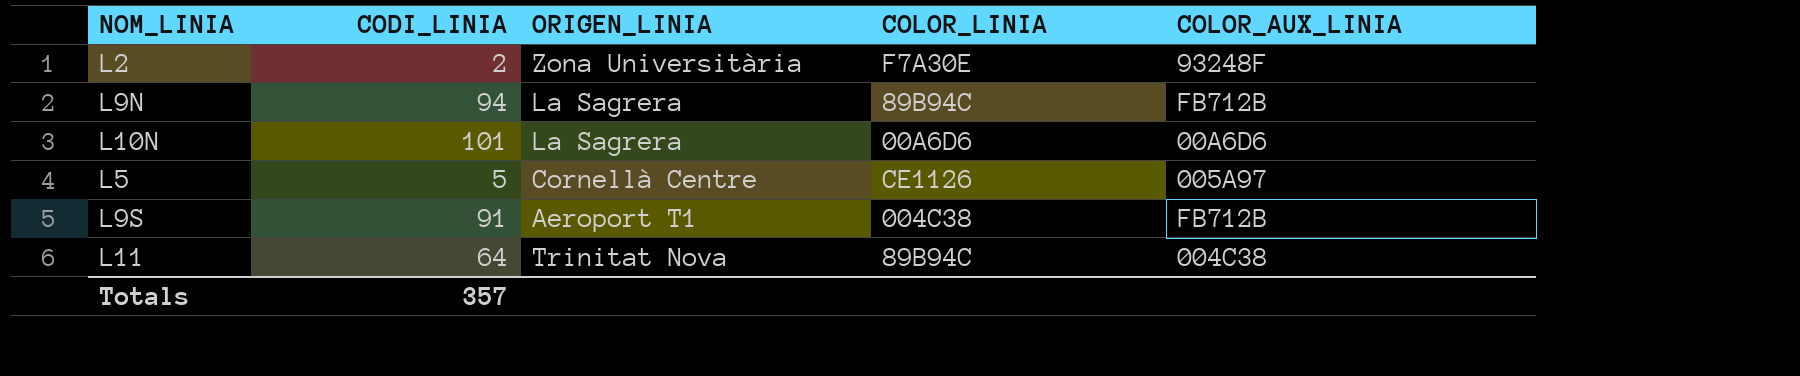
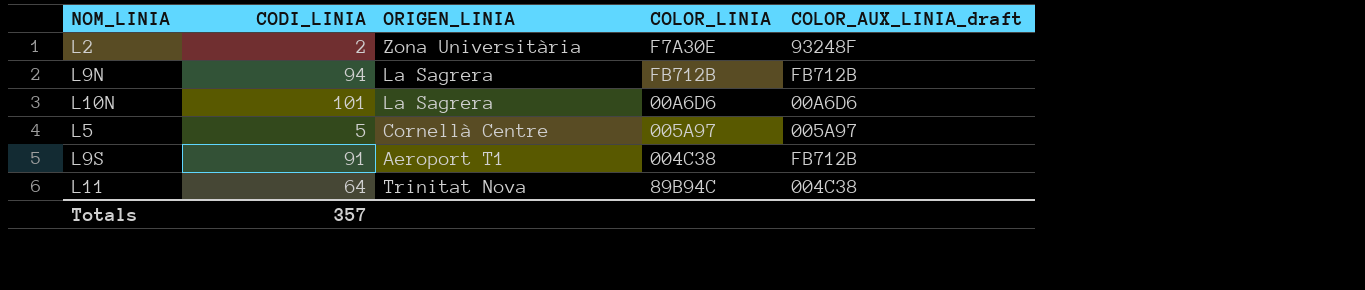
column name: COLOR_AUX_LINIA -> COLOR_AUX_LINIA_draft
L9N | COLOR_LINIA: 89B94C -> FB712B
L5 | COLOR_LINIA: CE1126 -> 005A97

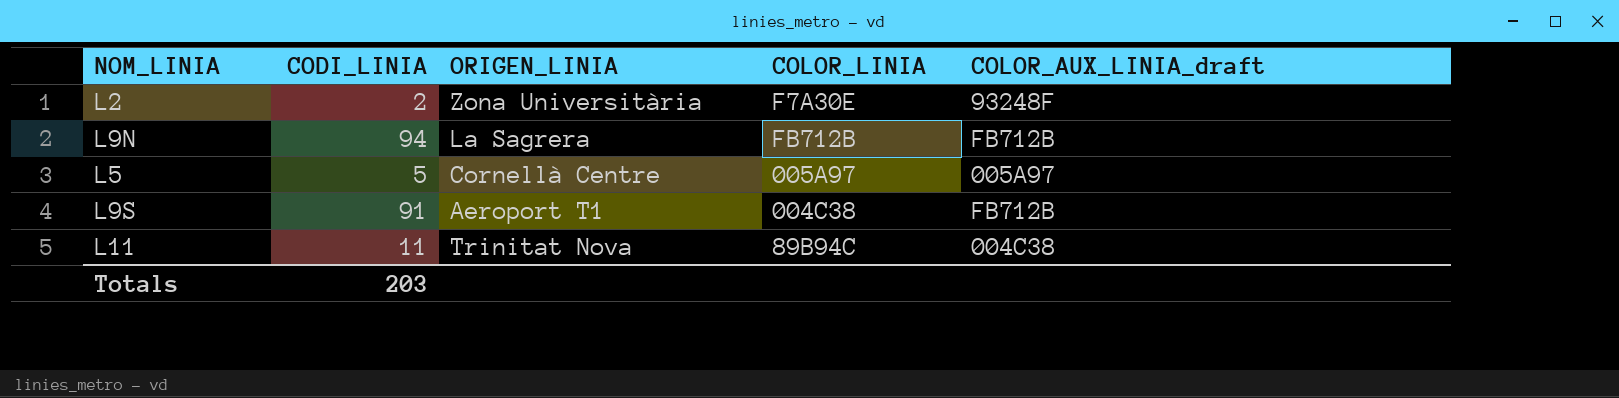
row L10N: 101 | La Sagrera | 00A6D6 | 00A6D6 -> none
L11 | CODI_LINIA: 64 -> 11
Totals | CODI_LINIA: 357 -> 203

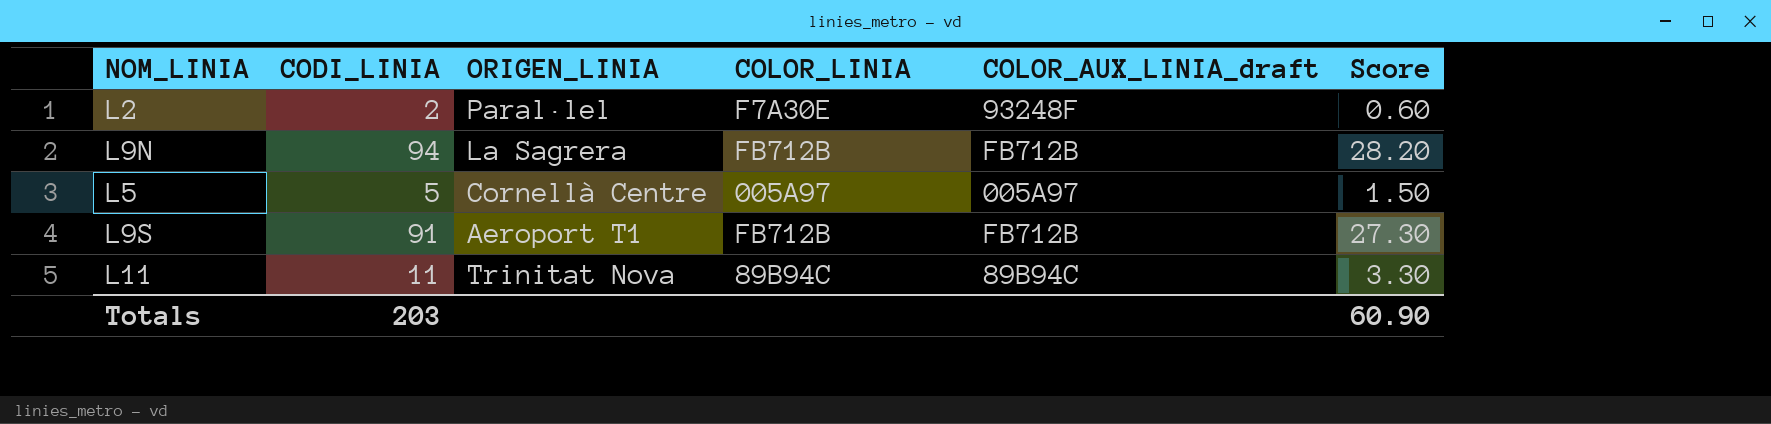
column Score | formula: none -> [CODI_LINIA] * 0.3
L2 | ORIGEN_LINIA: Zona Universitària -> Paral·lel
L9S | COLOR_LINIA: 004C38 -> FB712B
L11 | COLOR_AUX_LINIA_draft: 004C38 -> 89B94C

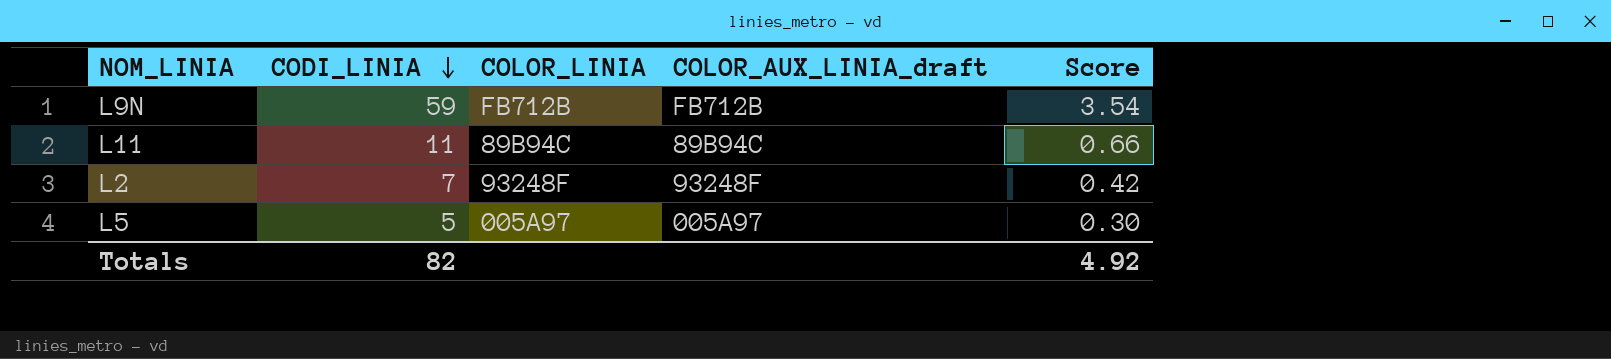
row order: none -> CODI_LINIA descending
column ORIGEN_LINIA | position: 3 -> none
column Score | formula: [CODI_LINIA] * 0.3 -> [CODI_LINIA] * 0.06
row L9S: 91 | Aeroport T1 | FB712B | FB712B | 27.30 -> none
L9N | CODI_LINIA: 94 -> 59
L2 | CODI_LINIA: 2 -> 7
L2 | COLOR_LINIA: F7A30E -> 93248F
Totals | CODI_LINIA: 203 -> 82
Totals | Score: 60.90 -> 4.92

